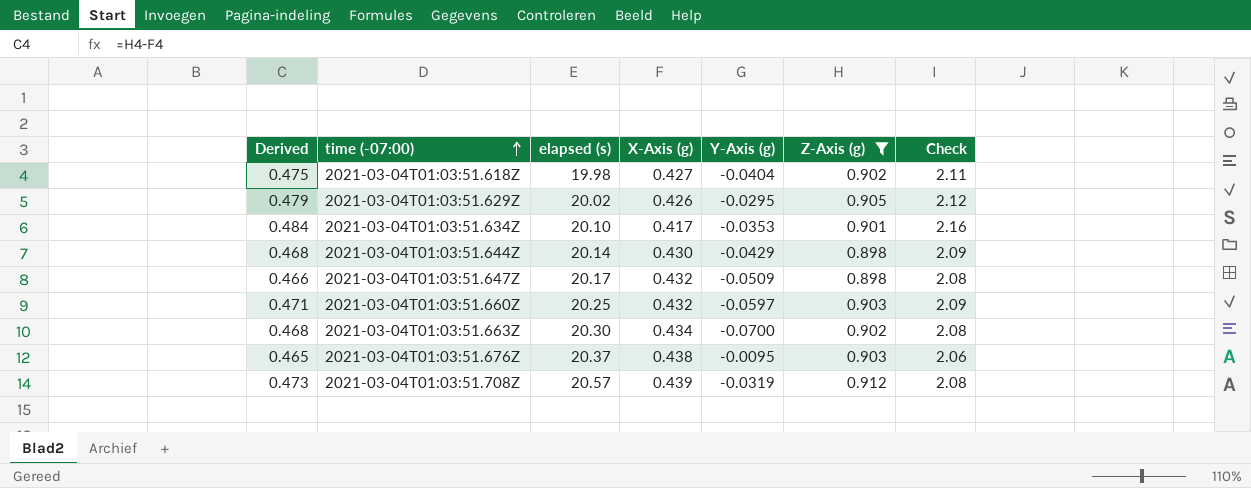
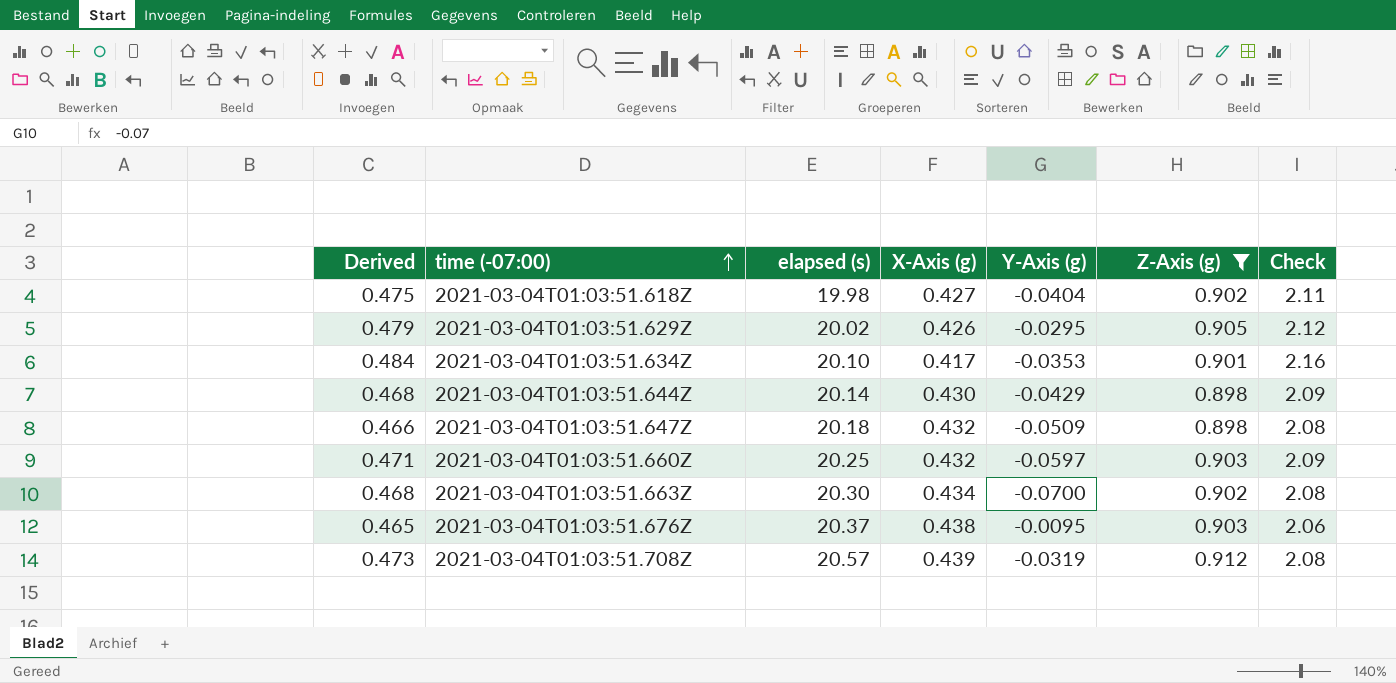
2021-03-04T01:03:51.647Z | elapsed (s): 20.17 -> 20.18

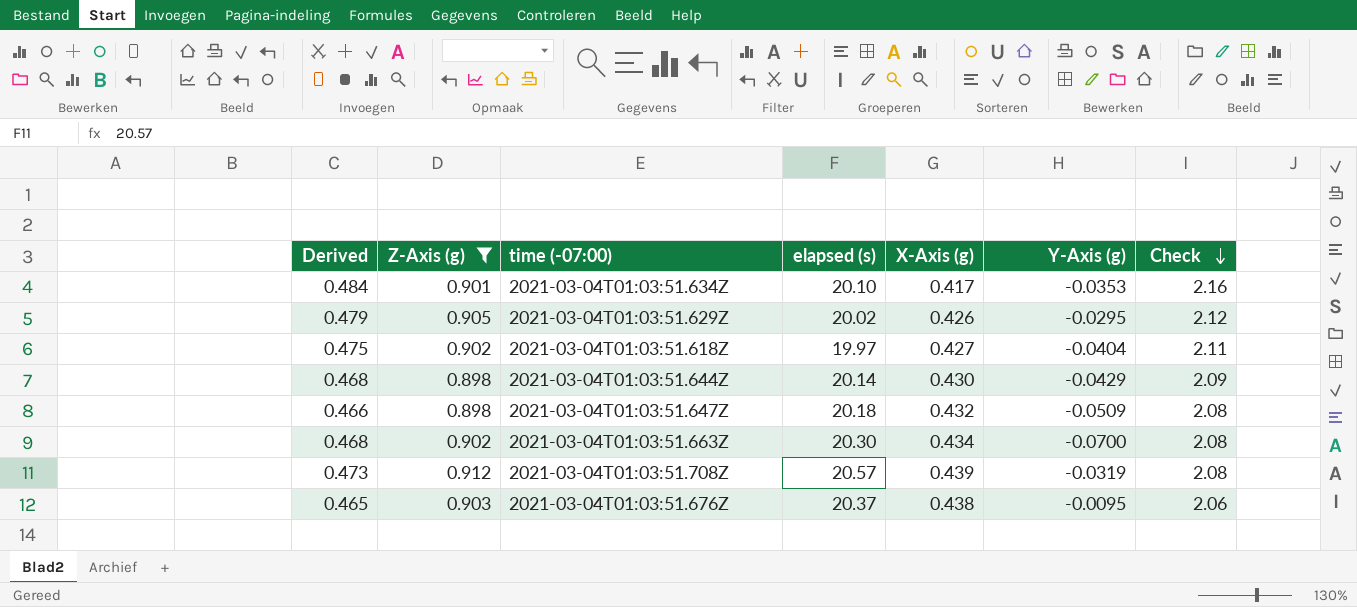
row order: time (-07:00) ascending -> Check descending
column Z-Axis (g) | position: 6 -> 2
row 2021-03-04T01:03:51.660Z: 0.471 | 20.25 | 0.432 | -0.0597 | 0.903 | 2.09 -> none
2021-03-04T01:03:51.618Z | elapsed (s): 19.98 -> 19.97

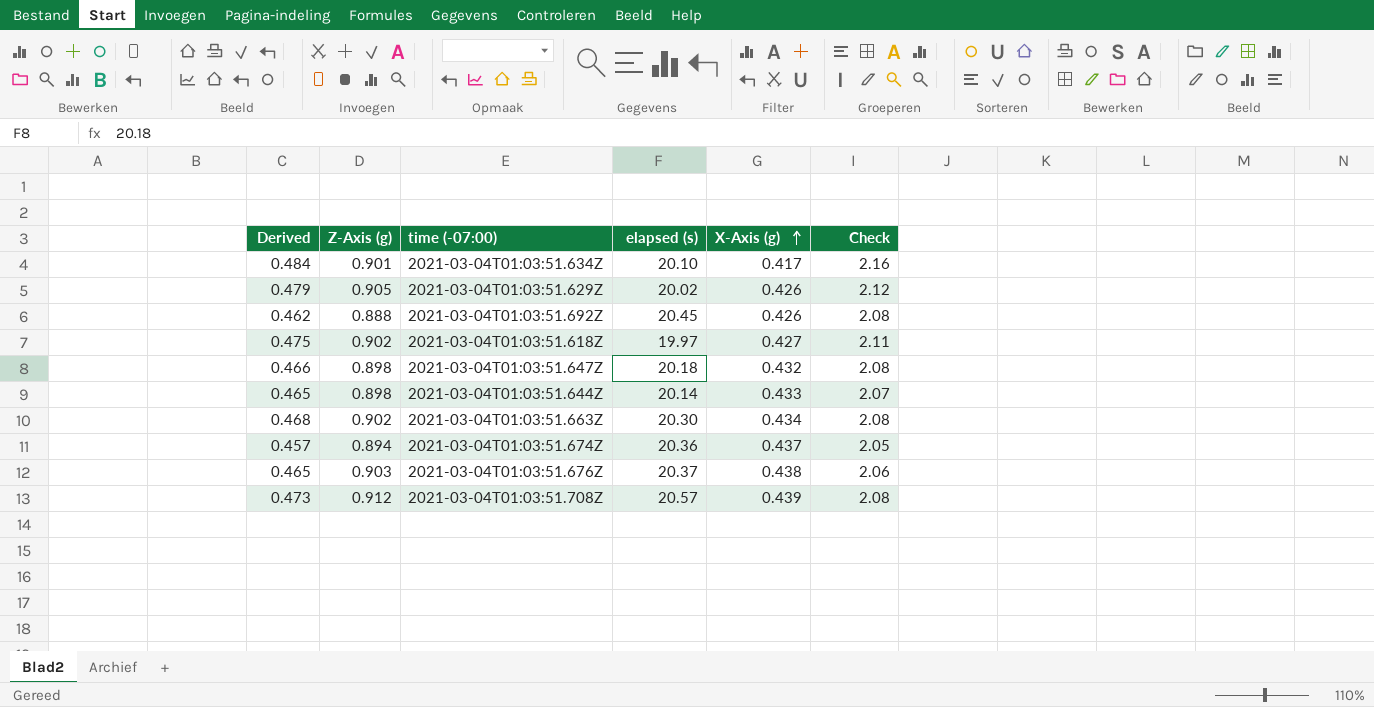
filter: Z-Axis (g) >= 0.898 -> none
row order: Check descending -> X-Axis (g) ascending
column Y-Axis (g) | position: 6 -> none
2021-03-04T01:03:51.644Z | Derived: 0.468 -> 0.465
2021-03-04T01:03:51.644Z | X-Axis (g): 0.430 -> 0.433
2021-03-04T01:03:51.644Z | Check: 2.09 -> 2.07

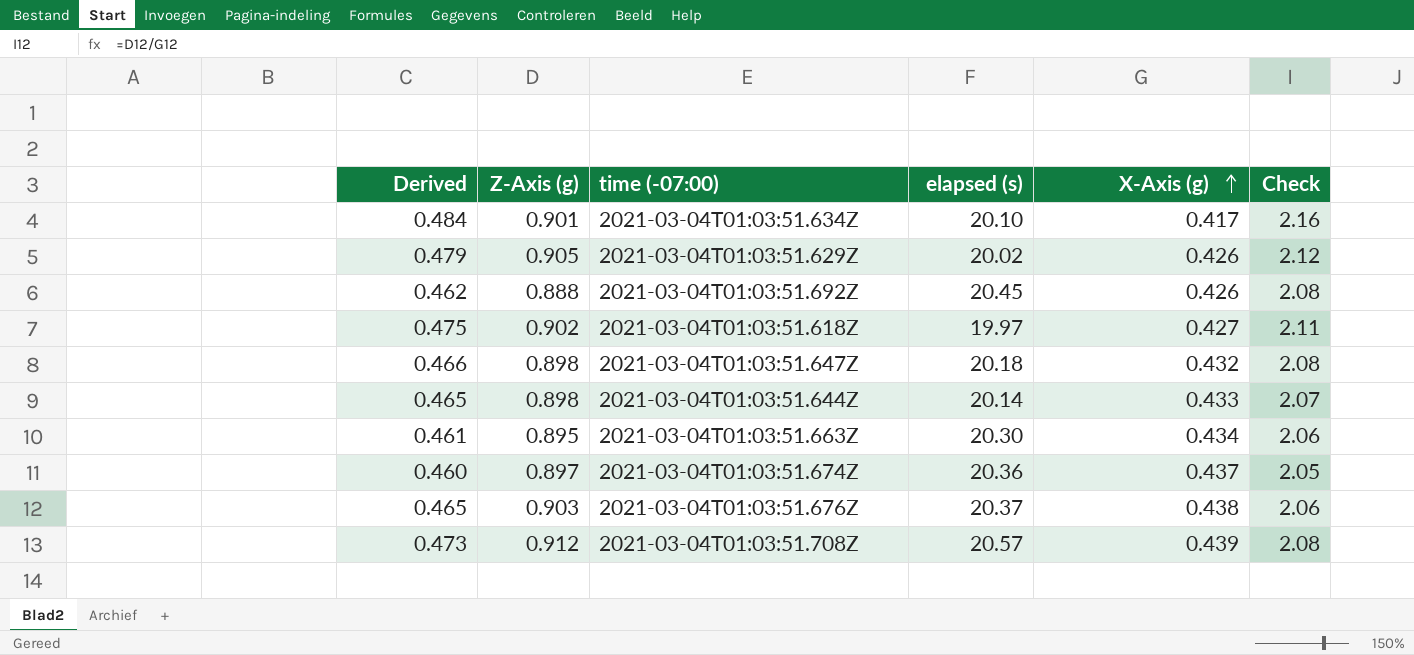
2021-03-04T01:03:51.663Z | Derived: 0.468 -> 0.461
2021-03-04T01:03:51.663Z | Z-Axis (g): 0.902 -> 0.895
2021-03-04T01:03:51.663Z | Check: 2.08 -> 2.06
2021-03-04T01:03:51.674Z | Derived: 0.457 -> 0.460
2021-03-04T01:03:51.674Z | Z-Axis (g): 0.894 -> 0.897

